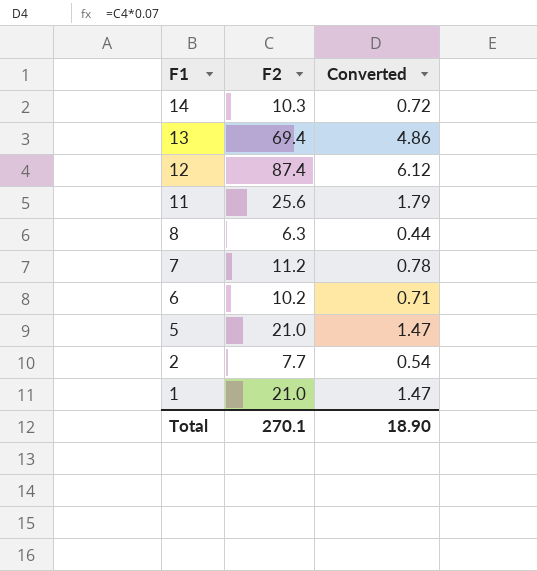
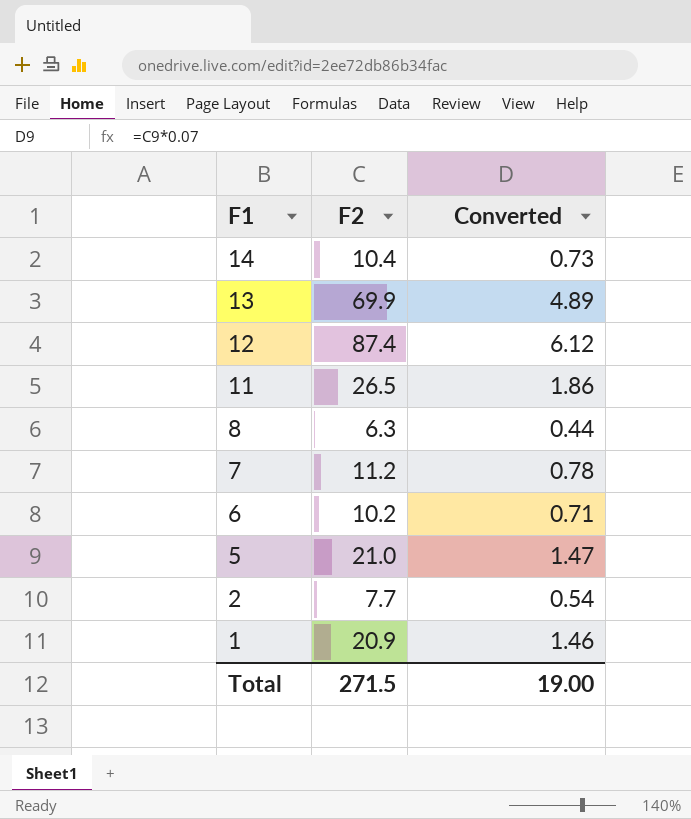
14 | F2: 10.3 -> 10.4
14 | Converted: 0.72 -> 0.73
13 | F2: 69.4 -> 69.9
13 | Converted: 4.86 -> 4.89
11 | F2: 25.6 -> 26.5
11 | Converted: 1.79 -> 1.86
1 | F2: 21.0 -> 20.9
1 | Converted: 1.47 -> 1.46
Total | F2: 270.1 -> 271.5
Total | Converted: 18.90 -> 19.00

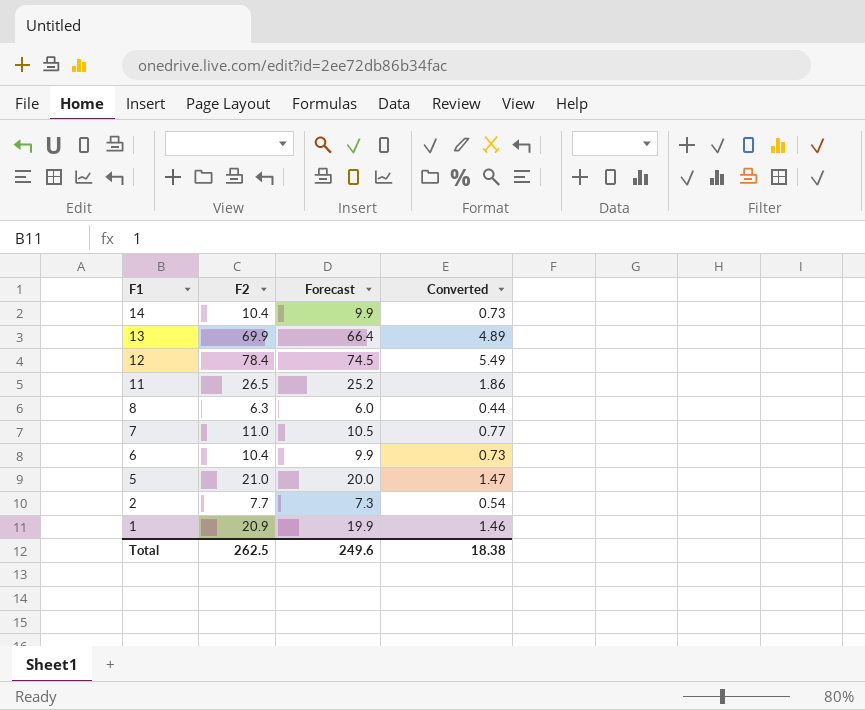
column Forecast | formula: none -> [F2] * 0.95
12 | F2: 87.4 -> 78.4
12 | Converted: 6.12 -> 5.49
7 | F2: 11.2 -> 11.0
7 | Converted: 0.78 -> 0.77
6 | F2: 10.2 -> 10.4
6 | Converted: 0.71 -> 0.73
Total | F2: 271.5 -> 262.5
Total | Converted: 19.00 -> 18.38

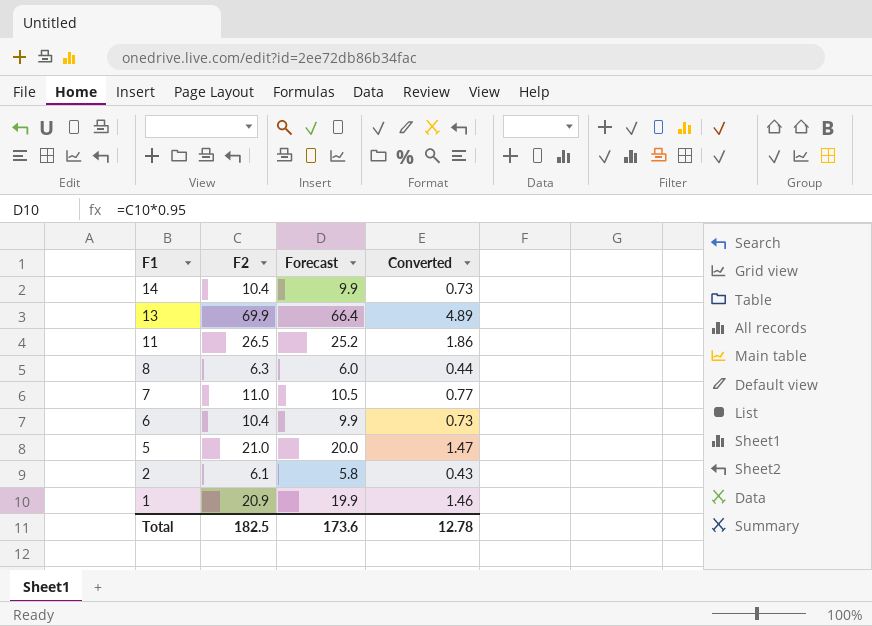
row 12: 78.4 | 74.5 | 5.49 -> none
2 | F2: 7.7 -> 6.1
2 | Forecast: 7.3 -> 5.8
2 | Converted: 0.54 -> 0.43
Total | F2: 262.5 -> 182.5
Total | Forecast: 249.6 -> 173.6
Total | Converted: 18.38 -> 12.78

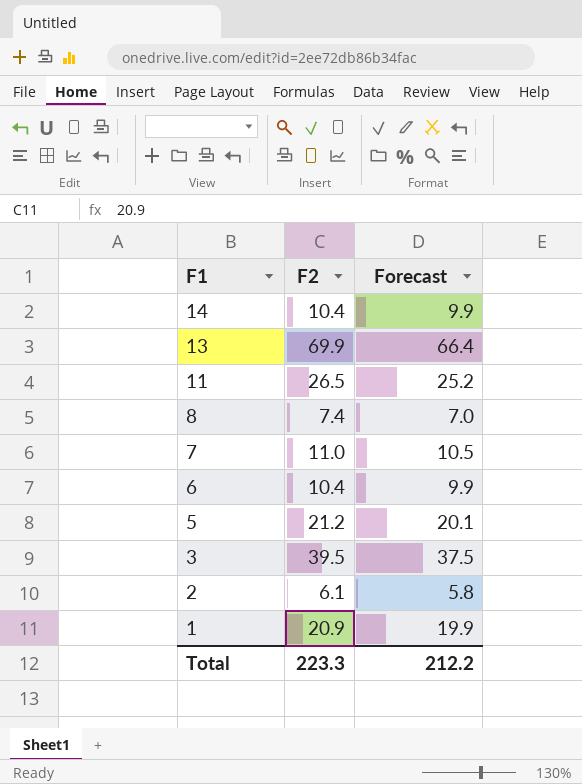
column Converted | formula: [F2] * 0.07 -> none
8 | F2: 6.3 -> 7.4
8 | Forecast: 6.0 -> 7.0
5 | F2: 21.0 -> 21.2
5 | Forecast: 20.0 -> 20.1
row 3: none -> 39.5 | 37.5
Total | F2: 182.5 -> 223.3
Total | Forecast: 173.6 -> 212.2

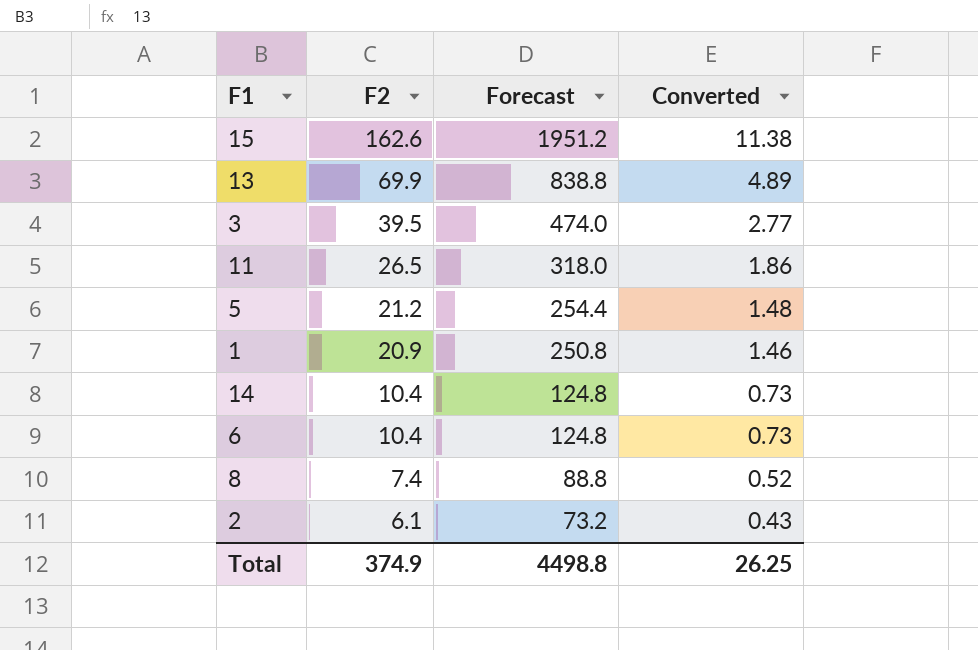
row order: F1 descending -> F2 descending
column Forecast | formula: [F2] * 0.95 -> [F2] * 12
column Converted | formula: none -> [F2] * 0.07
row 7: 11.0 | 10.5 -> none
row 15: none -> 162.6 | 1951.2 | 11.38
Total | F2: 223.3 -> 374.9
Total | Forecast: 212.2 -> 4498.8

